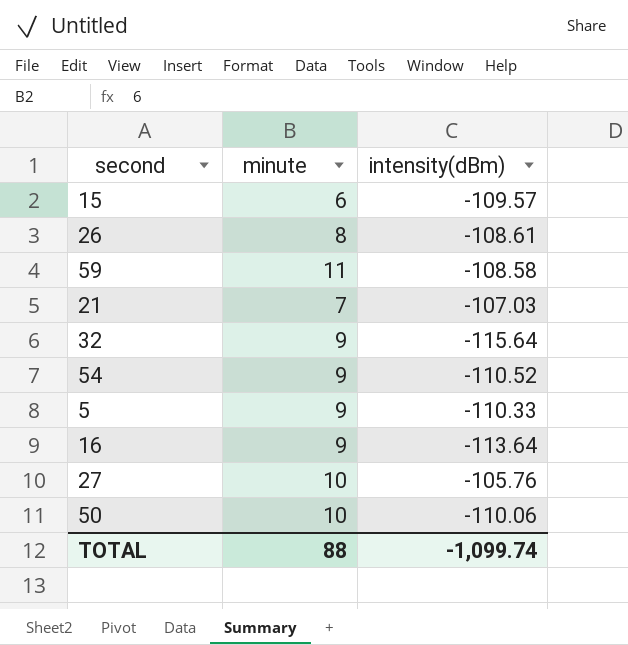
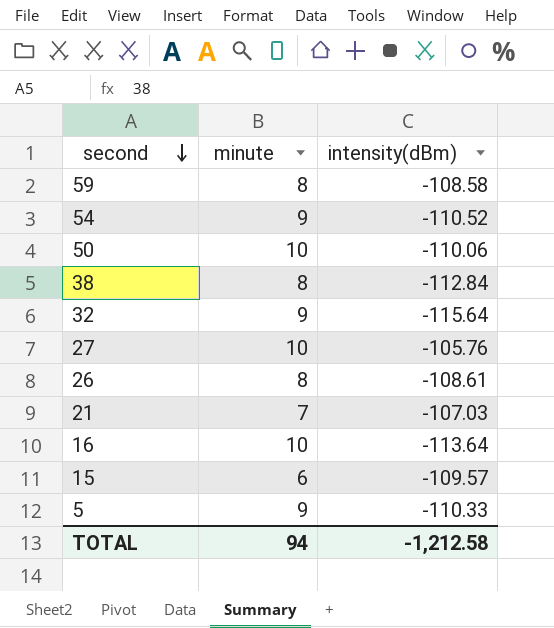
row order: none -> second descending
59 | minute: 11 -> 8
row 38: none -> 8 | -112.84
16 | minute: 9 -> 10
TOTAL | minute: 88 -> 94
TOTAL | intensity(dBm): -1,099.74 -> -1,212.58

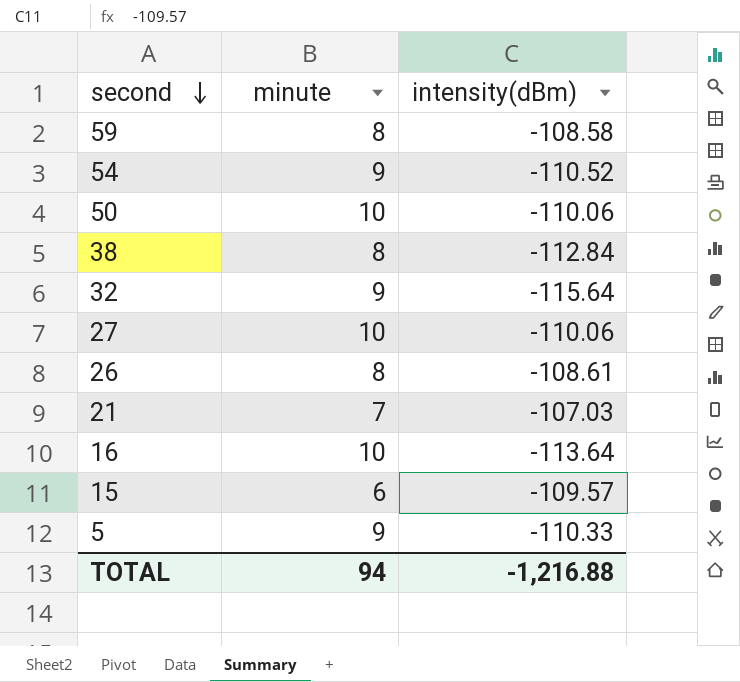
27 | intensity(dBm): -105.76 -> -110.06
TOTAL | intensity(dBm): -1,212.58 -> -1,216.88

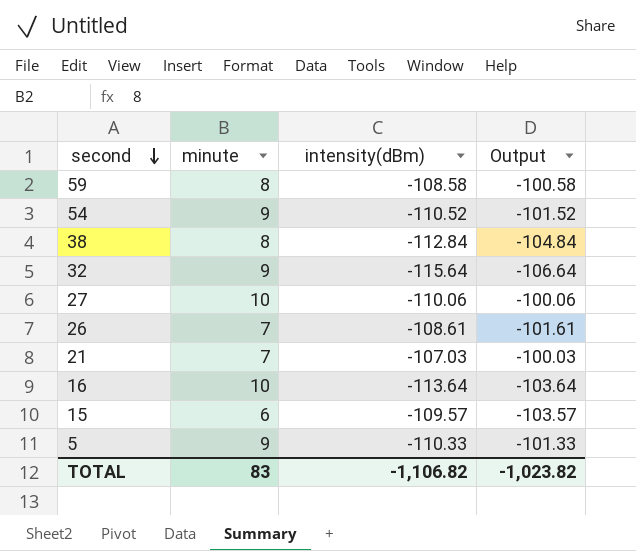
column Output | formula: none -> [minute] + [intensity(dBm)]
row 50: 10 | -110.06 -> none
26 | minute: 8 -> 7
TOTAL | minute: 94 -> 83
TOTAL | intensity(dBm): -1,216.88 -> -1,106.82

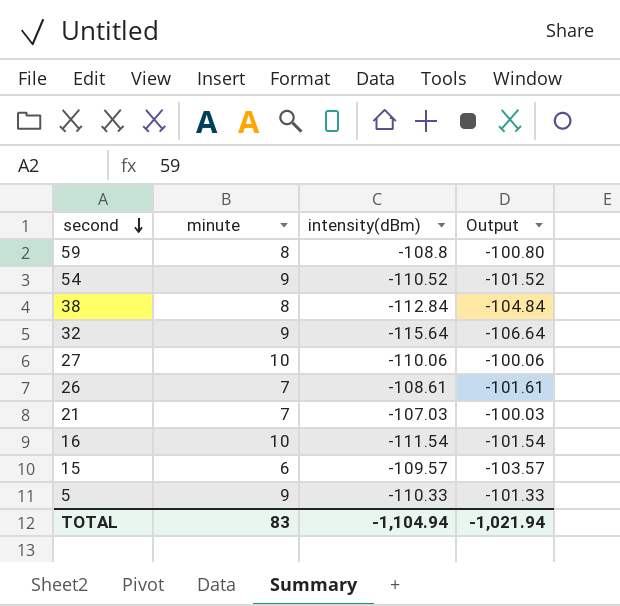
59 | intensity(dBm): -108.58 -> -108.8
59 | Output: -100.58 -> -100.80
16 | intensity(dBm): -113.64 -> -111.54
16 | Output: -103.64 -> -101.54
TOTAL | intensity(dBm): -1,106.82 -> -1,104.94
TOTAL | Output: -1,023.82 -> -1,021.94

